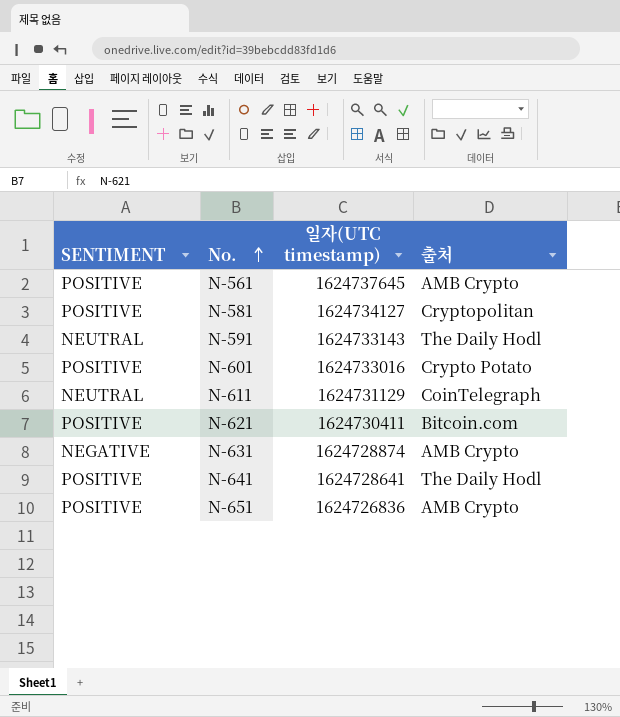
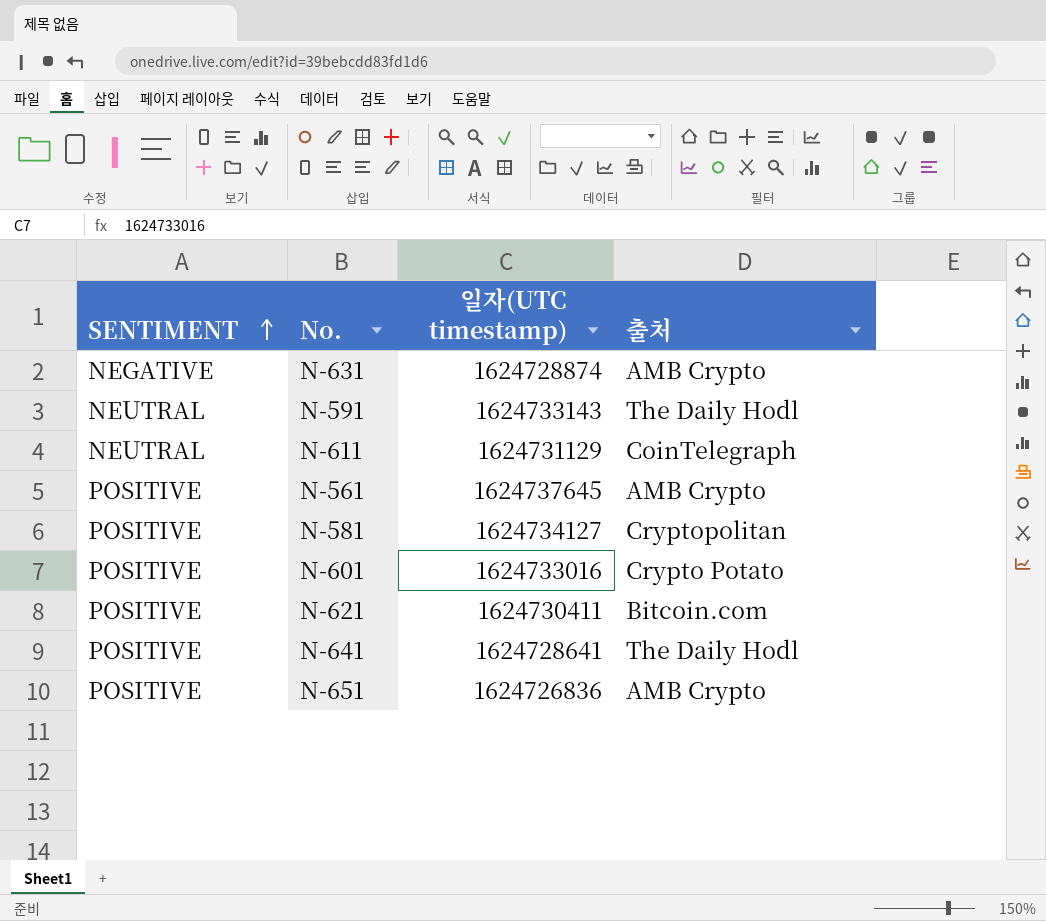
row order: No. ascending -> SENTIMENT ascending

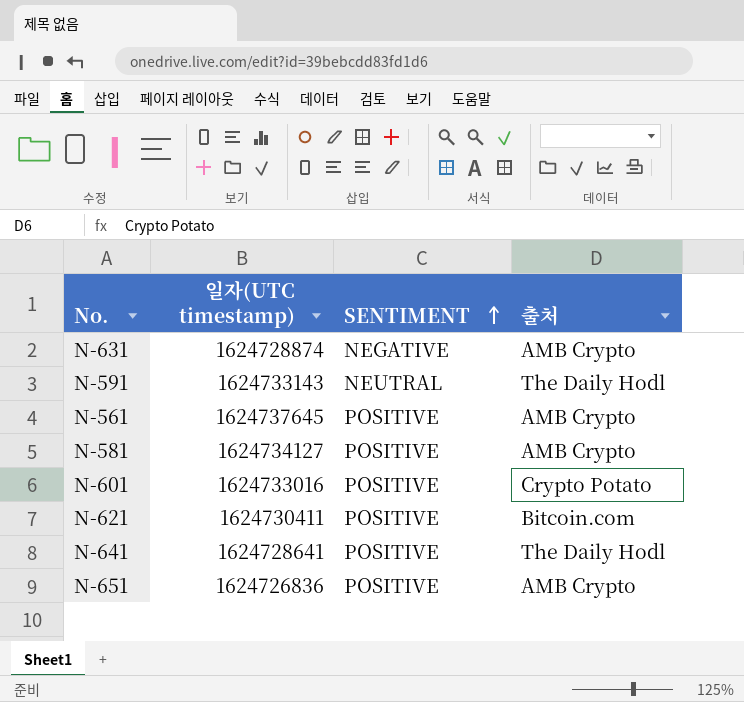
column SENTIMENT | position: 1 -> 3
row N-611: NEUTRAL | 1624731129 | CoinTelegraph -> none
N-581 | 출처: Cryptopolitan -> AMB Crypto

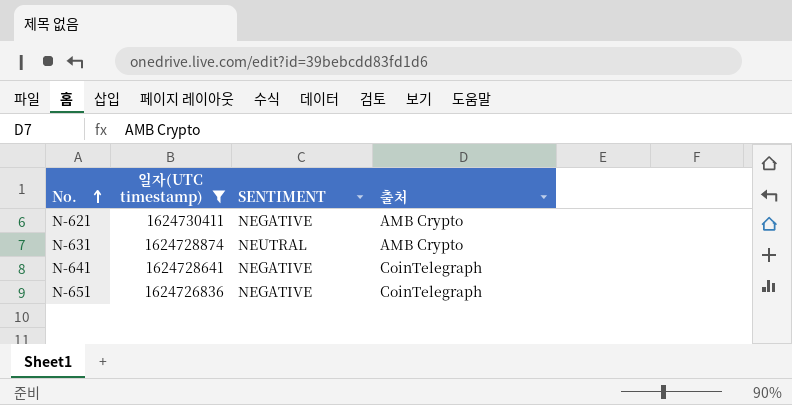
filter: none -> 일자(UTC timestamp) <= 1624730411
row order: SENTIMENT ascending -> No. ascending
N-621 | SENTIMENT: POSITIVE -> NEGATIVE
N-621 | 출처: Bitcoin.com -> AMB Crypto
N-631 | SENTIMENT: NEGATIVE -> NEUTRAL
N-641 | SENTIMENT: POSITIVE -> NEGATIVE
N-641 | 출처: The Daily Hodl -> CoinTelegraph
N-651 | SENTIMENT: POSITIVE -> NEGATIVE
N-651 | 출처: AMB Crypto -> CoinTelegraph

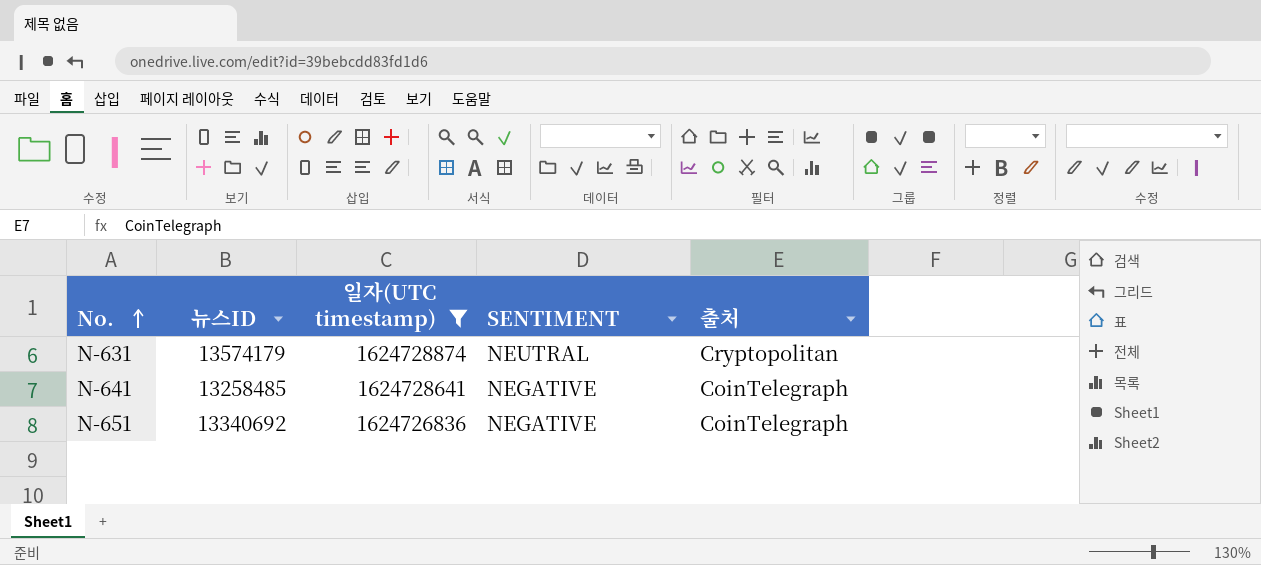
column 뉴스ID | position: none -> 2
row N-621: 1624730411 | NEGATIVE | AMB Crypto -> none
N-631 | 출처: AMB Crypto -> Cryptopolitan

